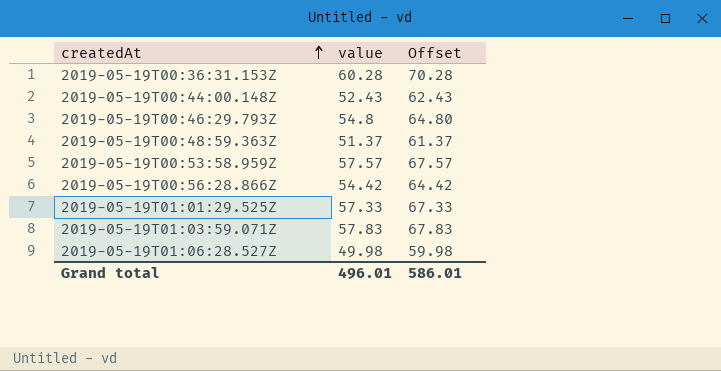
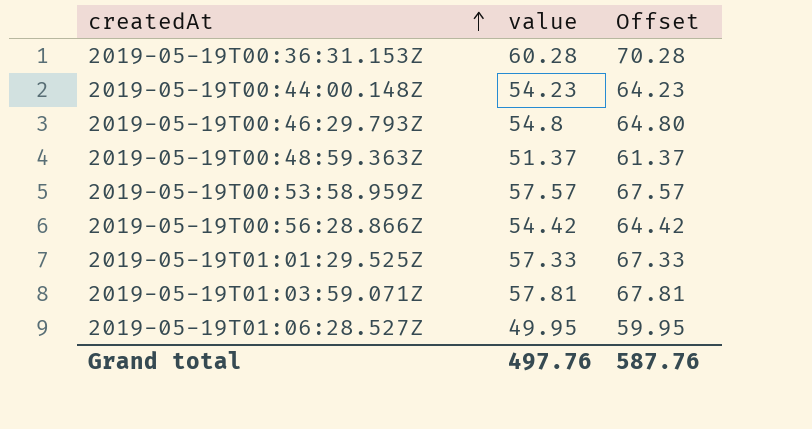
2019-05-19T00:44:00.148Z | value: 52.43 -> 54.23
2019-05-19T00:44:00.148Z | Offset: 62.43 -> 64.23
2019-05-19T01:03:59.071Z | value: 57.83 -> 57.81
2019-05-19T01:03:59.071Z | Offset: 67.83 -> 67.81
2019-05-19T01:06:28.527Z | value: 49.98 -> 49.95
2019-05-19T01:06:28.527Z | Offset: 59.98 -> 59.95
Grand total | value: 496.01 -> 497.76
Grand total | Offset: 586.01 -> 587.76

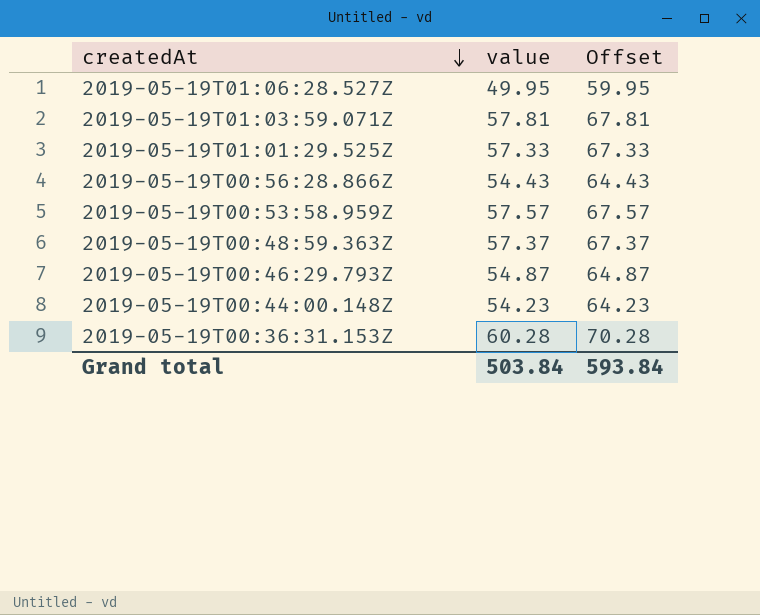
row order: createdAt ascending -> createdAt descending
2019-05-19T00:56:28.866Z | value: 54.42 -> 54.43
2019-05-19T00:56:28.866Z | Offset: 64.42 -> 64.43
2019-05-19T00:48:59.363Z | value: 51.37 -> 57.37
2019-05-19T00:48:59.363Z | Offset: 61.37 -> 67.37
2019-05-19T00:46:29.793Z | value: 54.8 -> 54.87
2019-05-19T00:46:29.793Z | Offset: 64.80 -> 64.87
Grand total | value: 497.76 -> 503.84
Grand total | Offset: 587.76 -> 593.84

